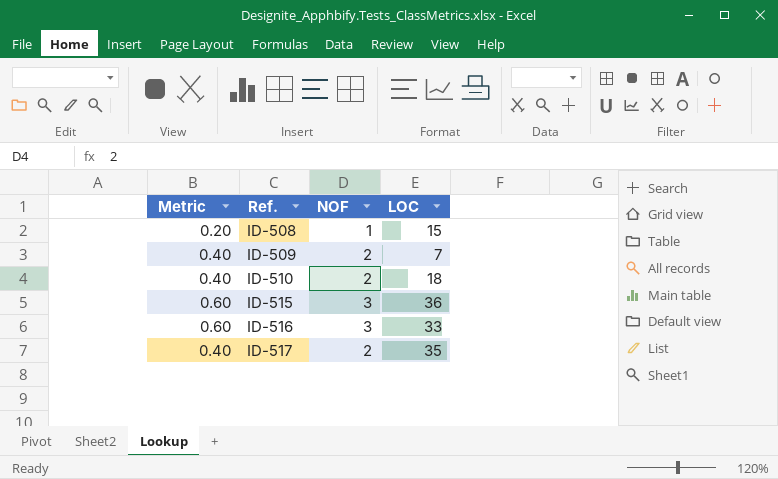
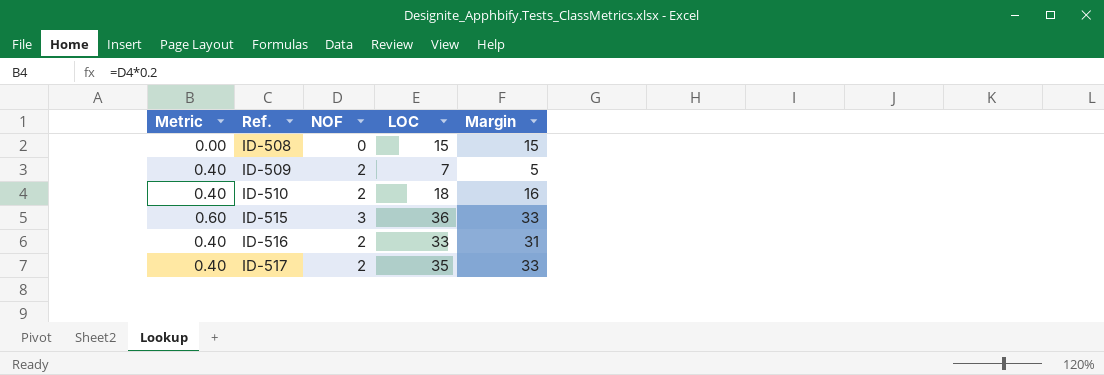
column Margin | formula: none -> [LOC] - [NOF]
ID-508 | Metric: 0.20 -> 0.00
ID-508 | NOF: 1 -> 0
ID-516 | Metric: 0.60 -> 0.40
ID-516 | NOF: 3 -> 2

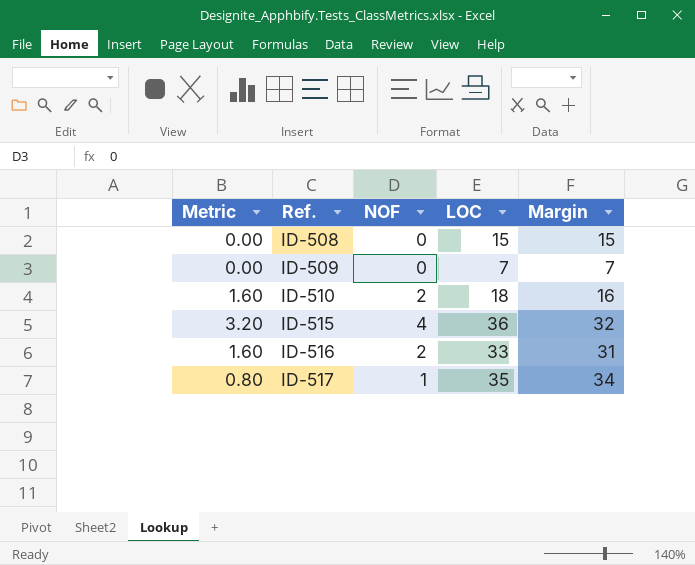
column Metric | formula: [NOF] * 0.2 -> [NOF] * 0.8
ID-509 | NOF: 2 -> 0
ID-509 | Margin: 5 -> 7
ID-515 | NOF: 3 -> 4
ID-515 | Margin: 33 -> 32
ID-517 | NOF: 2 -> 1
ID-517 | Margin: 33 -> 34

